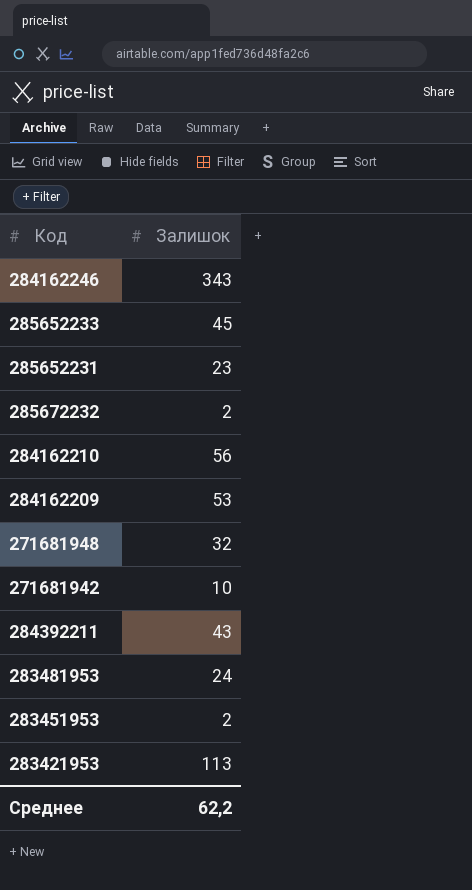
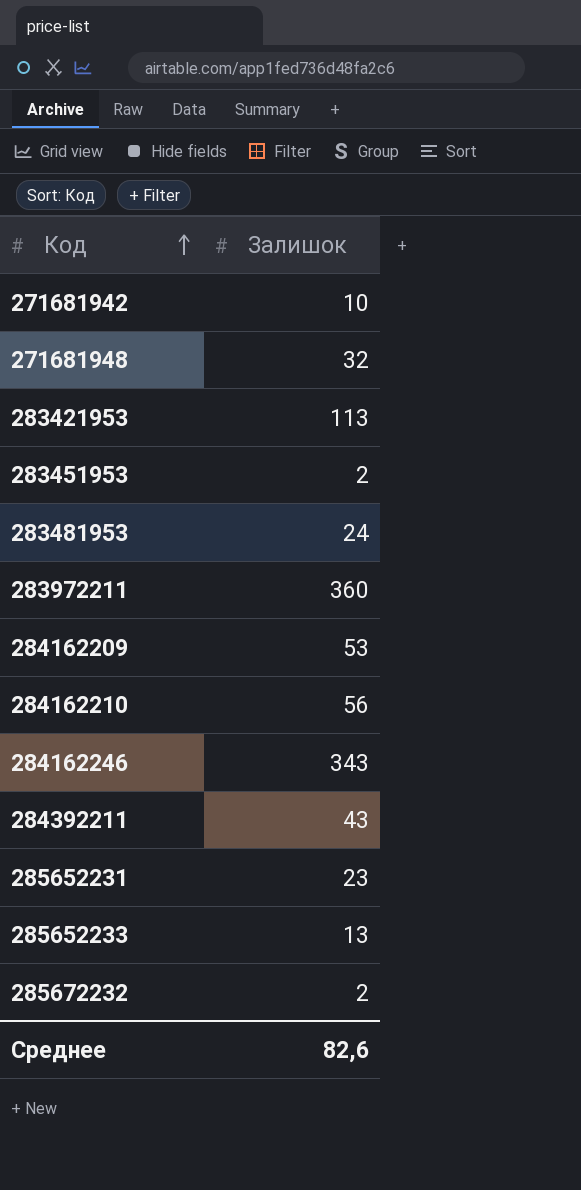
row order: none -> Код ascending
row 283972211: none -> 360
285652233 | Залишок: 45 -> 13
Среднее | Залишок: 62,2 -> 82,6

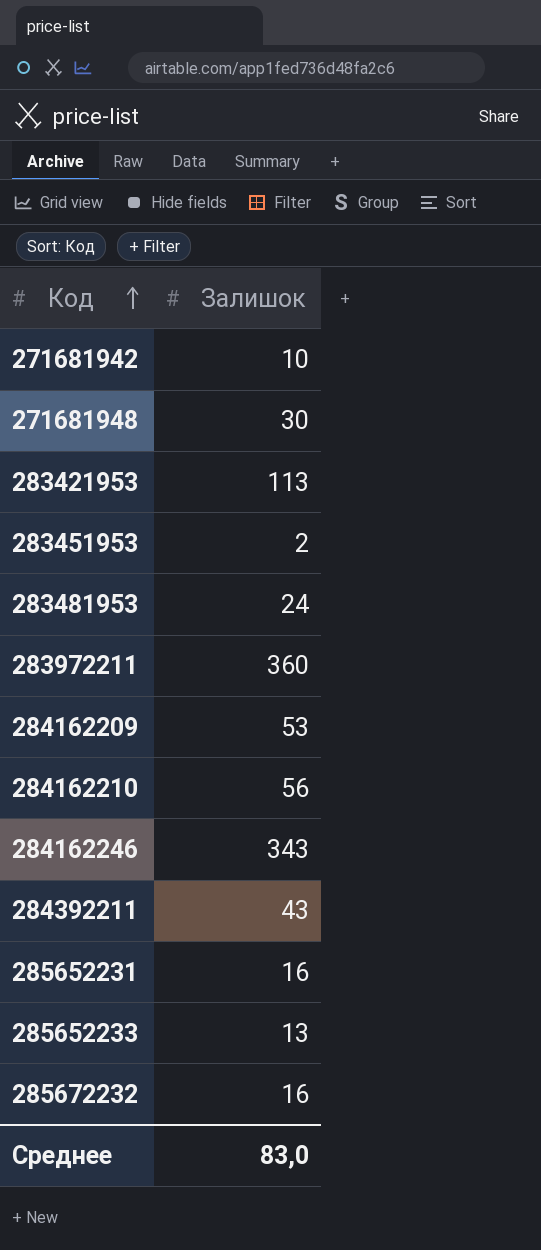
271681948 | Залишок: 32 -> 30
285652231 | Залишок: 23 -> 16
285672232 | Залишок: 2 -> 16
Среднее | Залишок: 82,6 -> 83,0

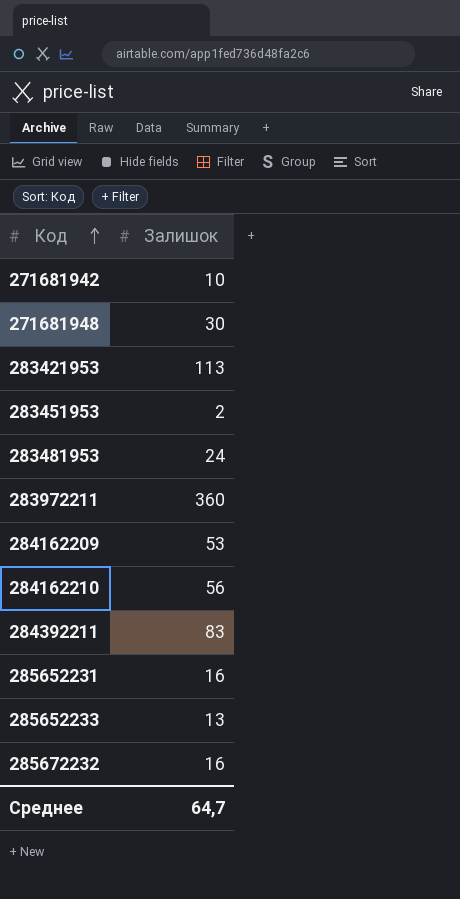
row 284162246: 343 -> none
284392211 | Залишок: 43 -> 83
Среднее | Залишок: 83,0 -> 64,7

